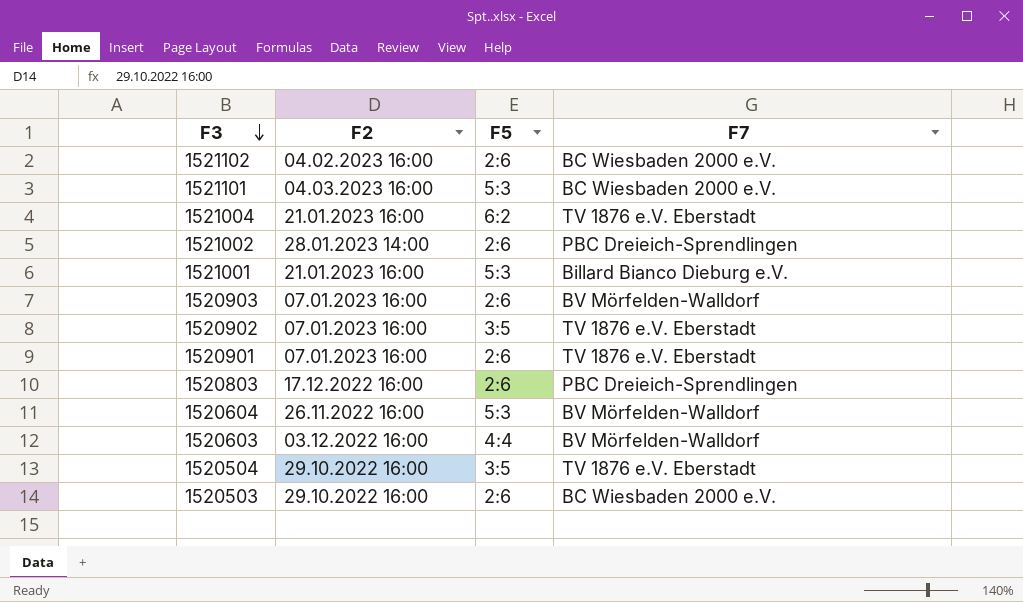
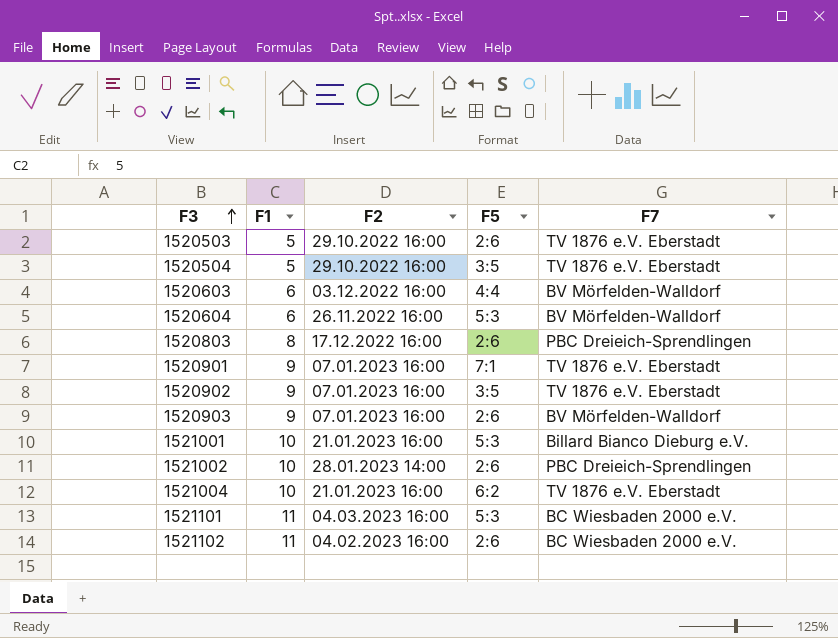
row order: F3 descending -> F3 ascending
column F1 | position: none -> 2
1520503 | F7: BC Wiesbaden 2000 e.V. -> TV 1876 e.V. Eberstadt
1520901 | F5: 2:6 -> 7:1

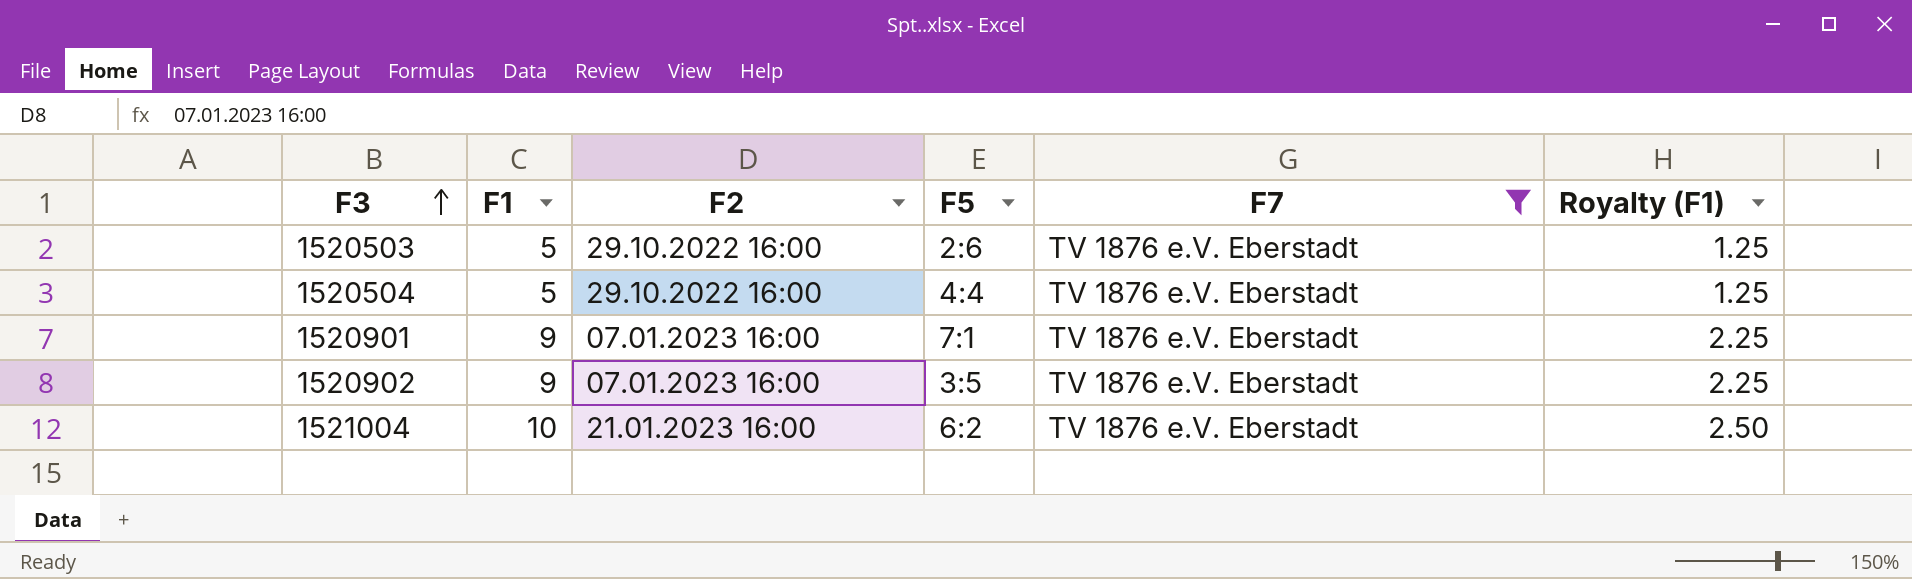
filter: none -> F7 = TV 1876 e.V. Eberstadt
column Royalty (F1) | formula: none -> [F1] * 0.25
1520504 | F5: 3:5 -> 4:4

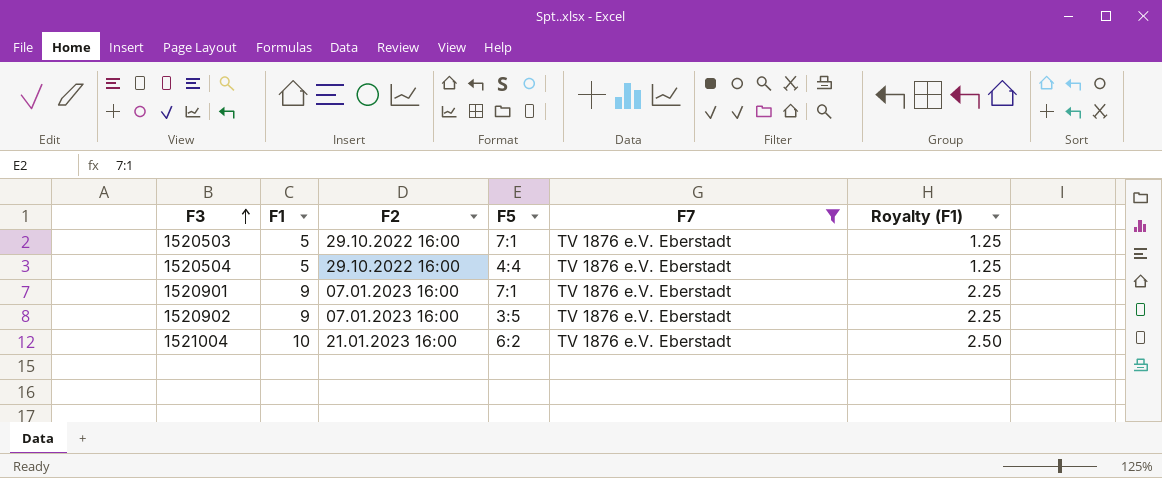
1520503 | F5: 2:6 -> 7:1

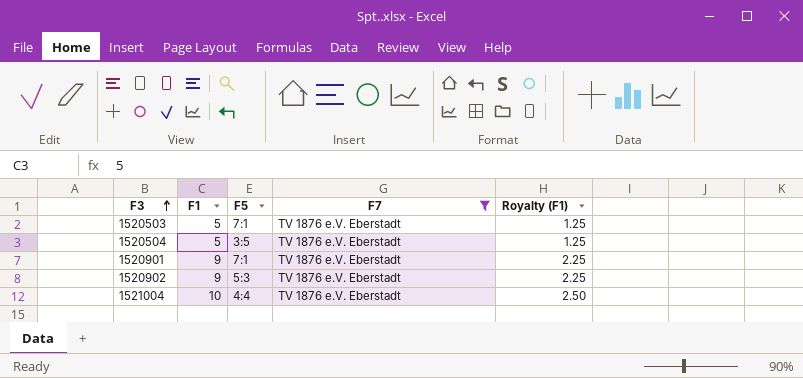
column F2 | position: 3 -> none
1520504 | F5: 4:4 -> 3:5
1520902 | F5: 3:5 -> 5:3
1521004 | F5: 6:2 -> 4:4

